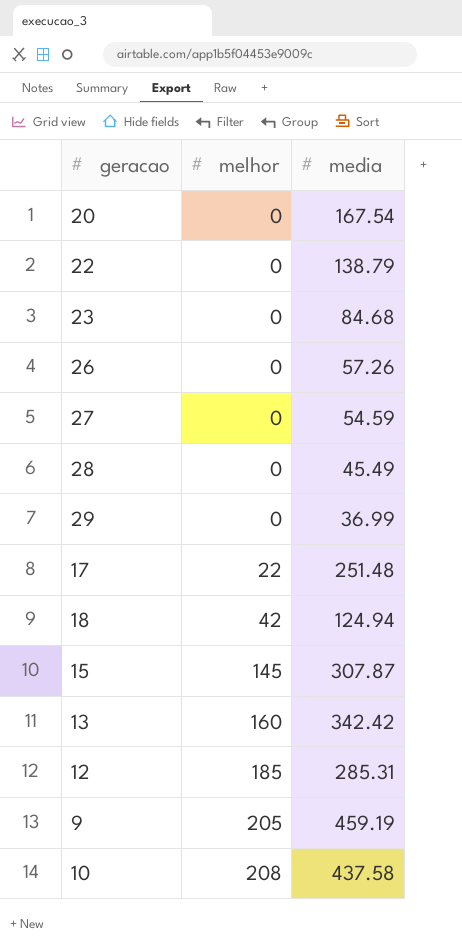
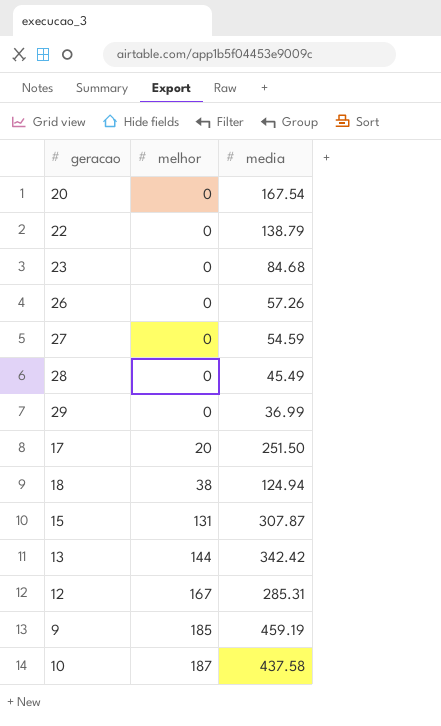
17 | melhor: 22 -> 20
17 | media: 251.48 -> 251.50
18 | melhor: 42 -> 38
15 | melhor: 145 -> 131
13 | melhor: 160 -> 144
12 | melhor: 185 -> 167
9 | melhor: 205 -> 185
10 | melhor: 208 -> 187

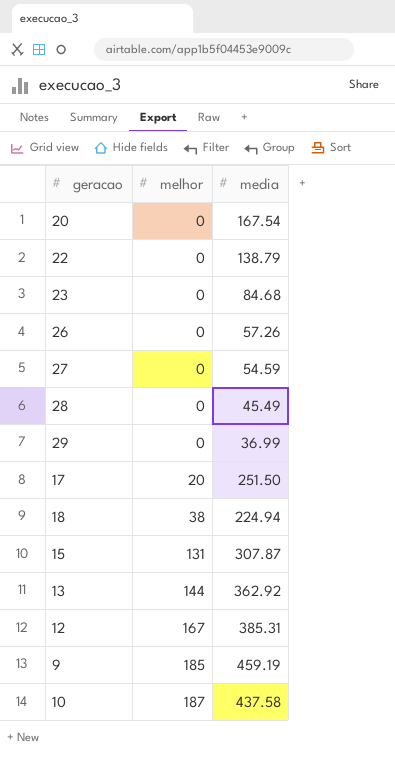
18 | media: 124.94 -> 224.94
13 | media: 342.42 -> 362.92
12 | media: 285.31 -> 385.31

